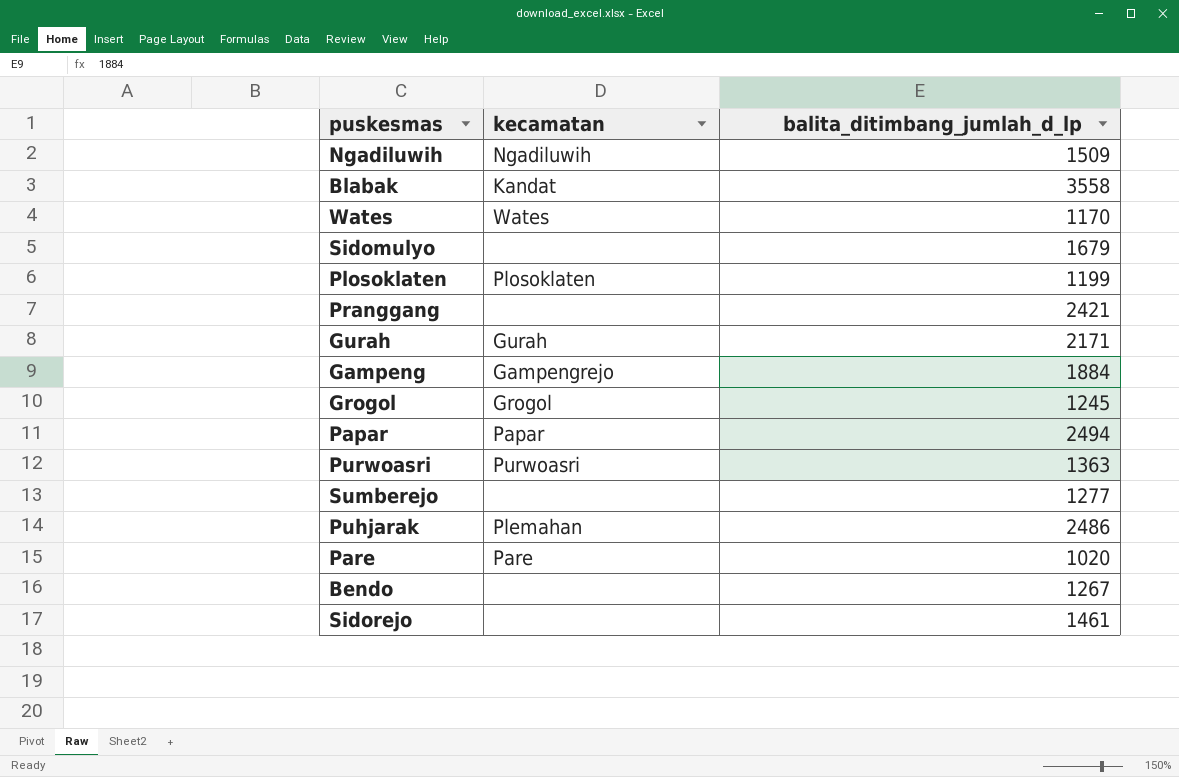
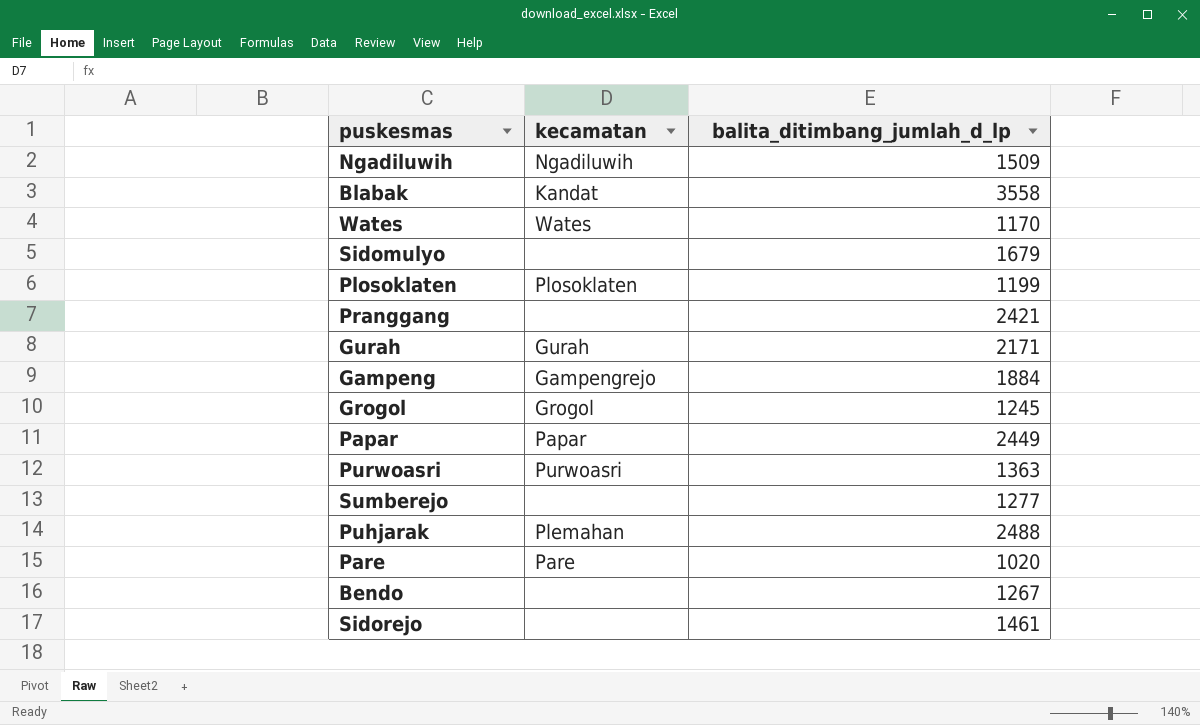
Papar | balita_ditimbang_jumlah_d_lp: 2494 -> 2449
Puhjarak | balita_ditimbang_jumlah_d_lp: 2486 -> 2488

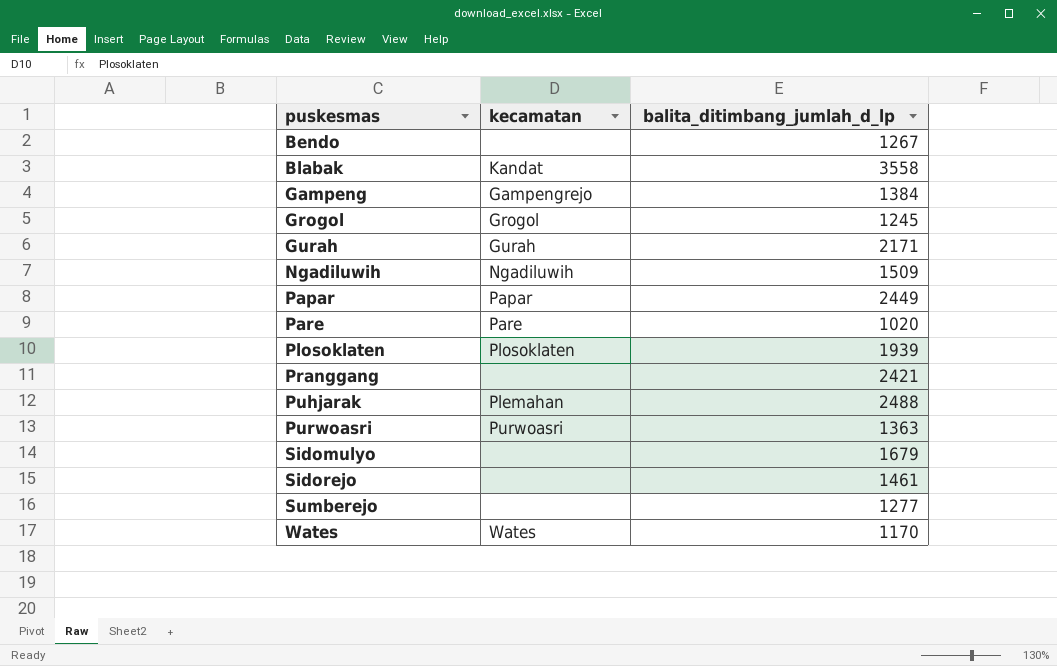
row order: none -> puskesmas ascending
Gampeng | balita_ditimbang_jumlah_d_lp: 1884 -> 1384
Plosoklaten | balita_ditimbang_jumlah_d_lp: 1199 -> 1939

